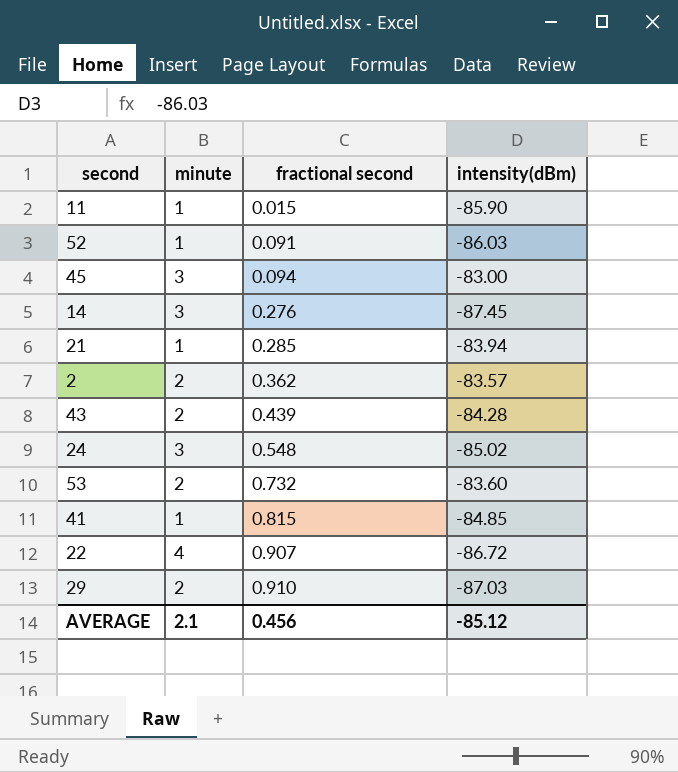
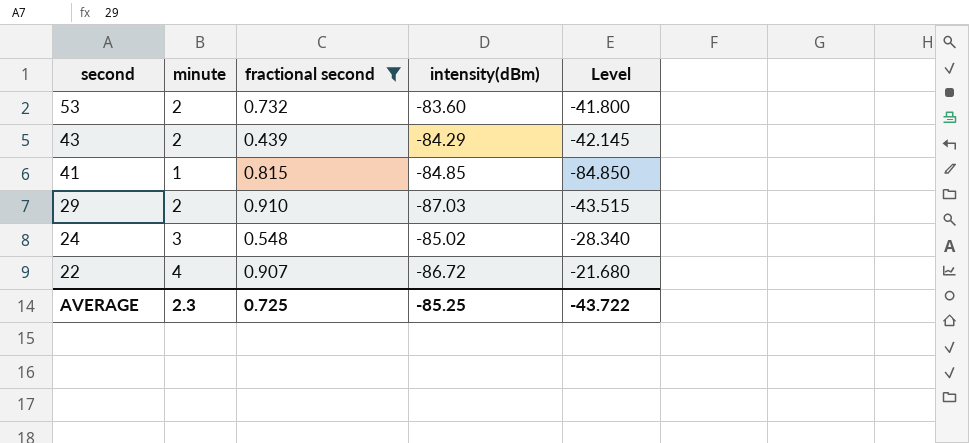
filter: none -> fractional second >= 0.439
row order: fractional second ascending -> second descending
column Level | formula: none -> [intensity(dBm)] / [minute]
43 | intensity(dBm): -84.28 -> -84.29
AVERAGE | minute: 2.1 -> 2.3
AVERAGE | fractional second: 0.456 -> 0.725
AVERAGE | intensity(dBm): -85.12 -> -85.25

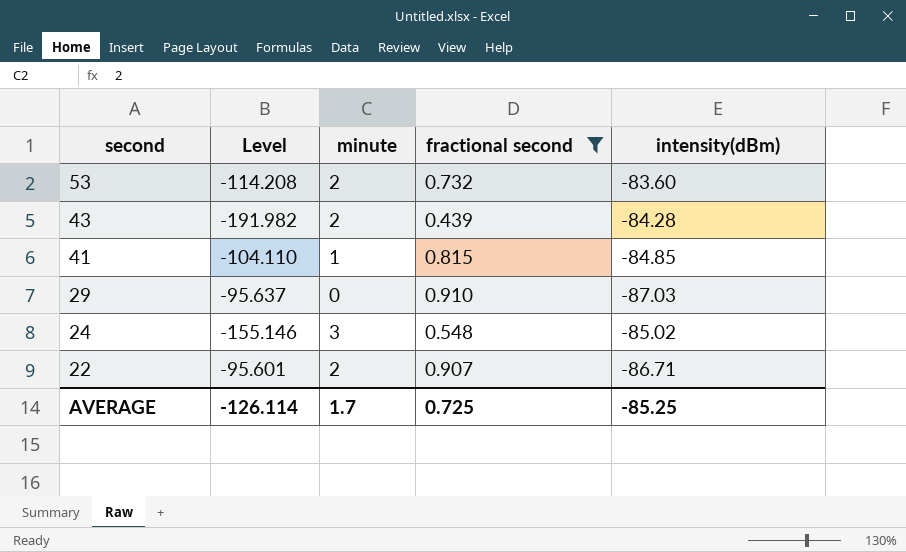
column Level | formula: [intensity(dBm)] / [minute] -> [intensity(dBm)] / [fractional second]
column Level | position: 5 -> 2
43 | intensity(dBm): -84.29 -> -84.28
29 | minute: 2 -> 0
22 | minute: 4 -> 2
22 | intensity(dBm): -86.72 -> -86.71
AVERAGE | Level: -43.722 -> -126.114
AVERAGE | minute: 2.3 -> 1.7

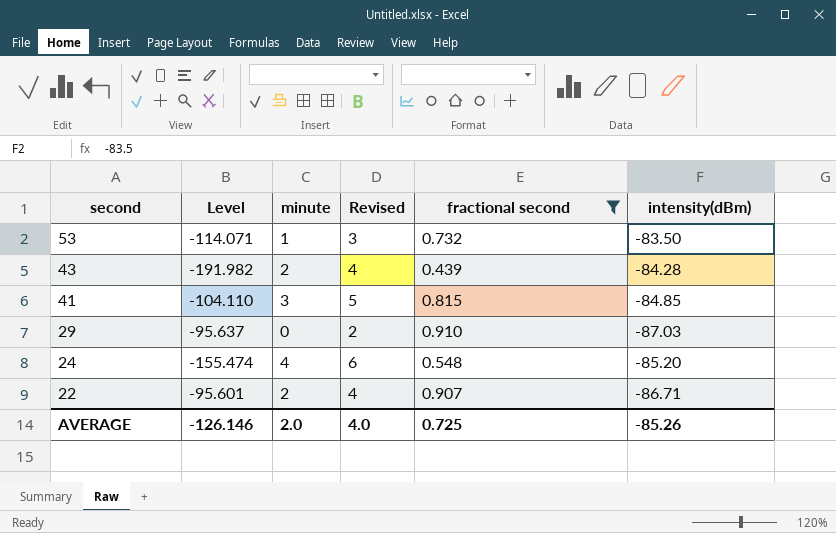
column Revised | formula: none -> [minute] + 2
53 | Level: -114.208 -> -114.071
53 | minute: 2 -> 1
53 | intensity(dBm): -83.60 -> -83.50
41 | minute: 1 -> 3
24 | Level: -155.146 -> -155.474
24 | minute: 3 -> 4
24 | intensity(dBm): -85.02 -> -85.20
AVERAGE | Level: -126.114 -> -126.146
AVERAGE | minute: 1.7 -> 2.0
AVERAGE | intensity(dBm): -85.25 -> -85.26

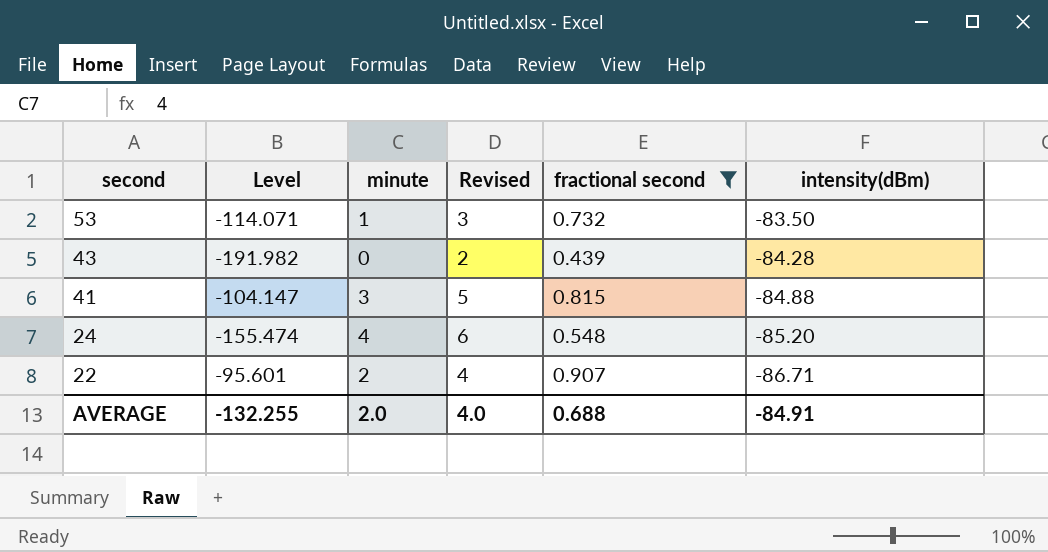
row 29: -95.637 | 0 | 2 | 0.910 | -87.03 -> none
43 | minute: 2 -> 0
43 | Revised: 4 -> 2
41 | Level: -104.110 -> -104.147
41 | intensity(dBm): -84.85 -> -84.88
AVERAGE | Level: -126.146 -> -132.255
AVERAGE | fractional second: 0.725 -> 0.688
AVERAGE | intensity(dBm): -85.26 -> -84.91

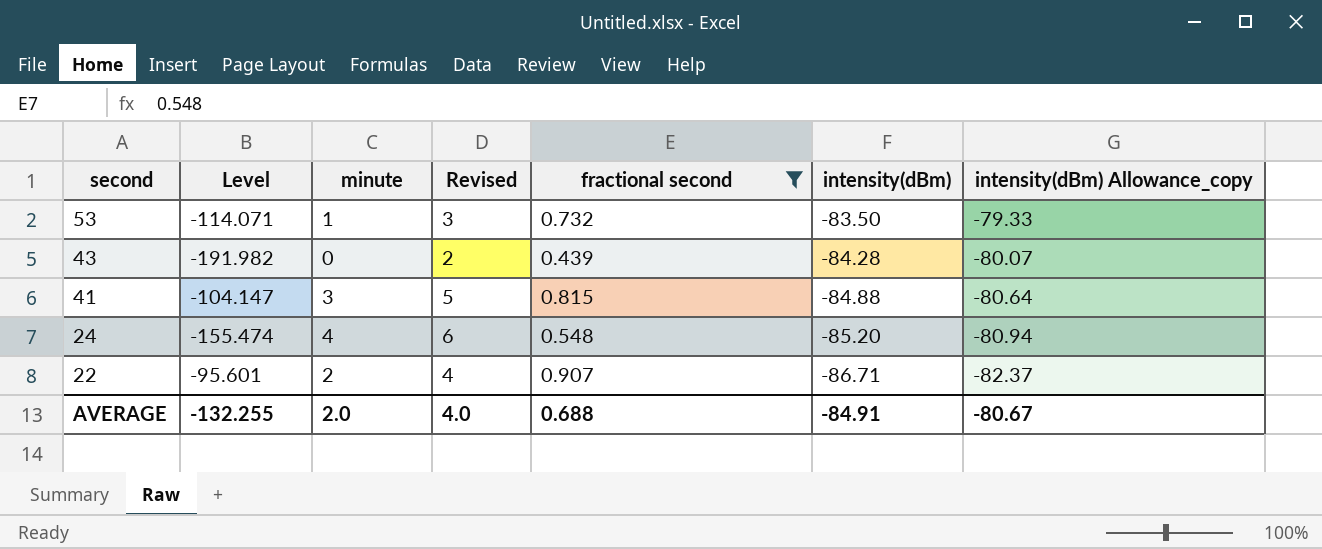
column intensity(dBm) Allowance_copy | formula: none -> [intensity(dBm)] * 0.95

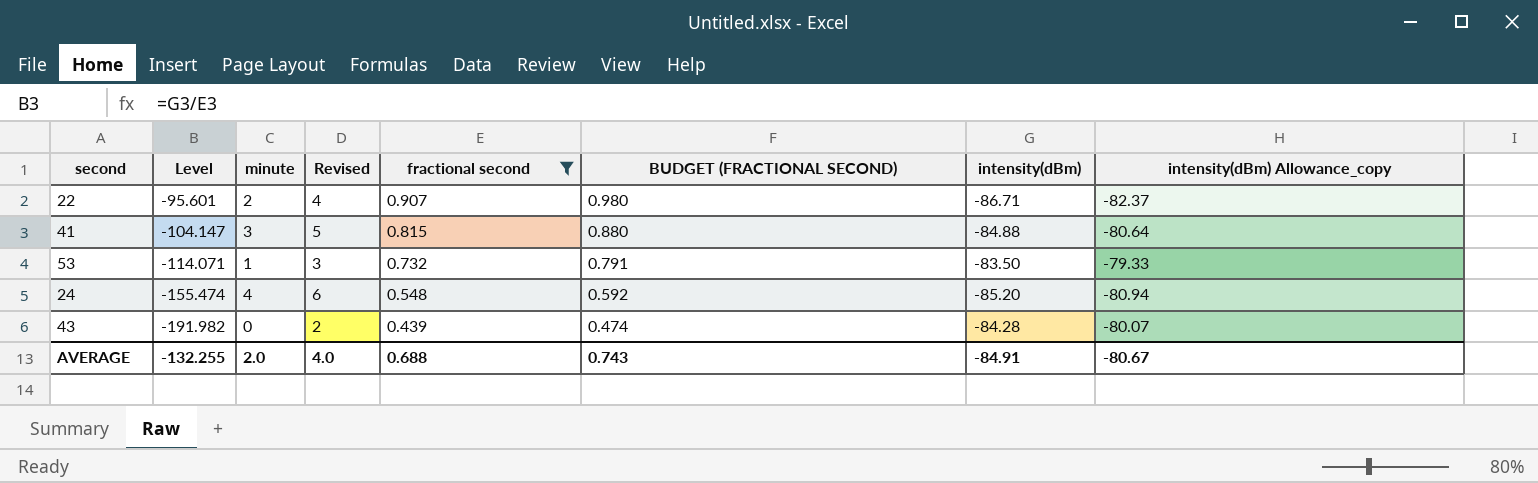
row order: second descending -> Level descending
column BUDGET (FRACTIONAL SECOND) | formula: none -> [fractional second] * 1.08

